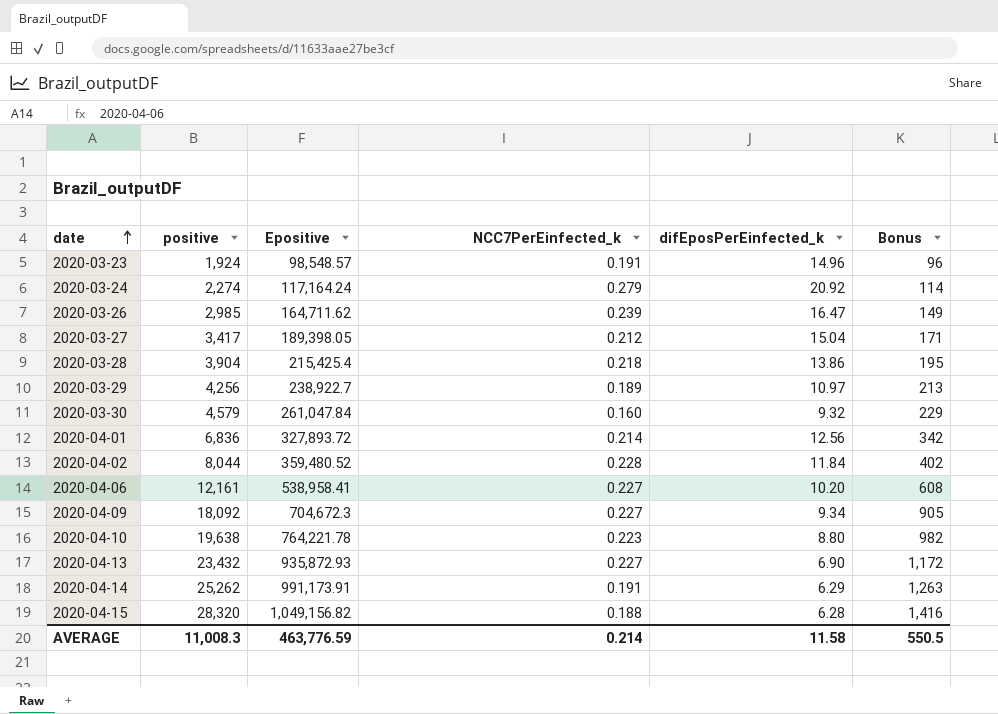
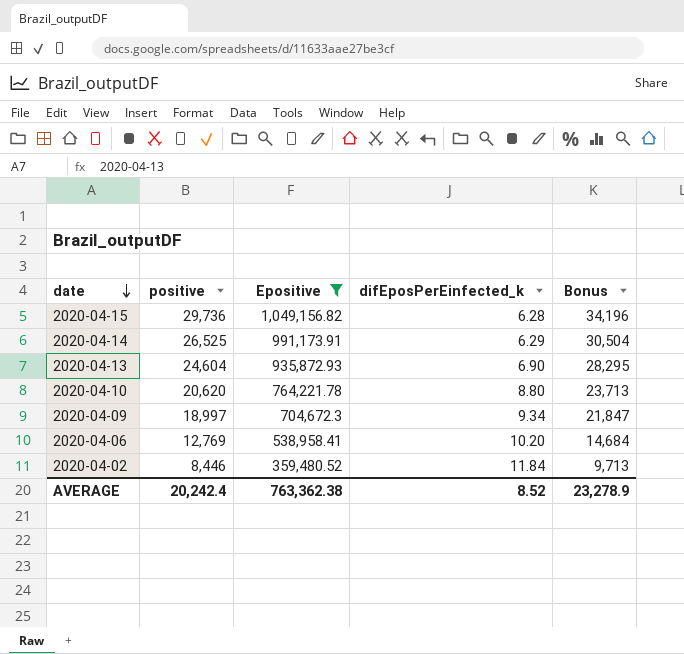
filter: none -> Epositive >= 359,480.52
row order: date ascending -> date descending
column NCC7PerEinfected_k | position: 4 -> none
column Bonus | formula: [positive] * 0.05 -> [positive] * 1.15
2020-04-15 | positive: 28,320 -> 29,736
2020-04-14 | positive: 25,262 -> 26,525
2020-04-13 | positive: 23,432 -> 24,604
2020-04-10 | positive: 19,638 -> 20,620
2020-04-09 | positive: 18,092 -> 18,997
2020-04-06 | positive: 12,161 -> 12,769
2020-04-02 | positive: 8,044 -> 8,446
AVERAGE | positive: 11,008.3 -> 20,242.4
AVERAGE | Epositive: 463,776.59 -> 763,362.38
AVERAGE | difEposPerEinfected_k: 11.58 -> 8.52
AVERAGE | Bonus: 550.5 -> 23,278.9

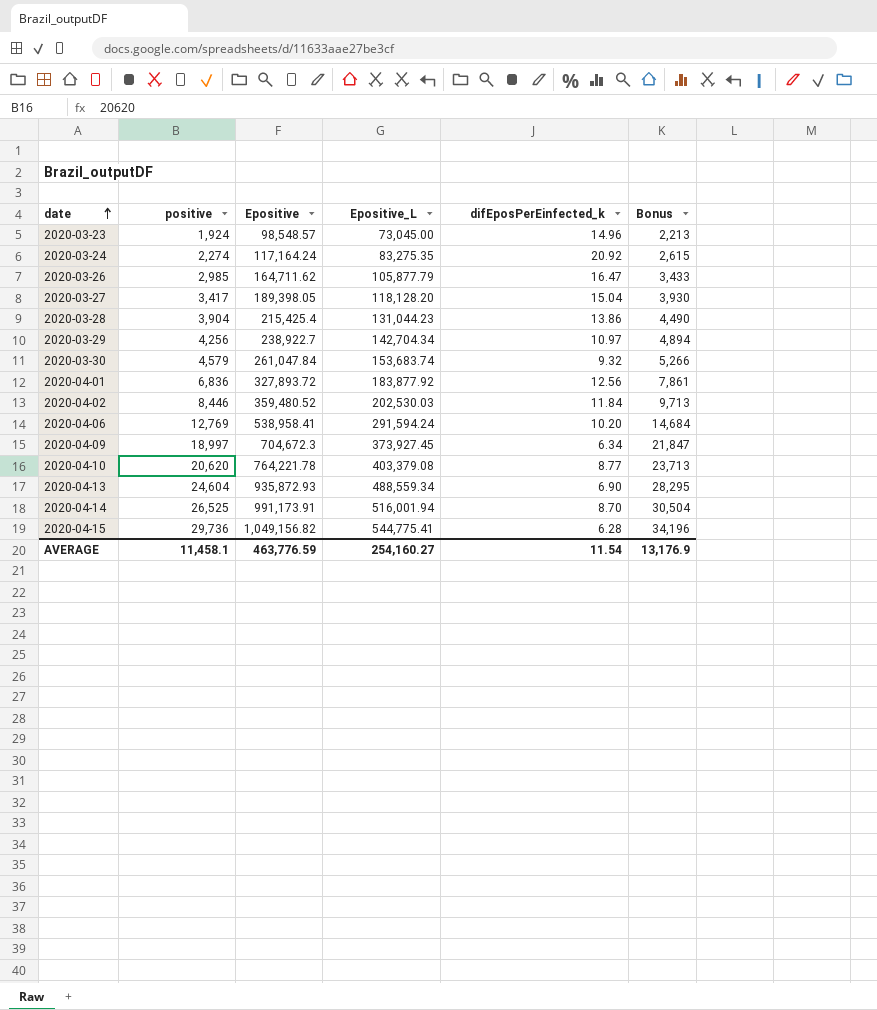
filter: Epositive >= 359,480.52 -> none
row order: date descending -> date ascending
column Epositive_L | position: none -> 4
2020-04-09 | difEposPerEinfected_k: 9.34 -> 6.34
2020-04-10 | difEposPerEinfected_k: 8.80 -> 8.77
2020-04-14 | difEposPerEinfected_k: 6.29 -> 8.70
AVERAGE | positive: 20,242.4 -> 11,458.1
AVERAGE | Epositive: 763,362.38 -> 463,776.59
AVERAGE | difEposPerEinfected_k: 8.52 -> 11.54
AVERAGE | Bonus: 23,278.9 -> 13,176.9

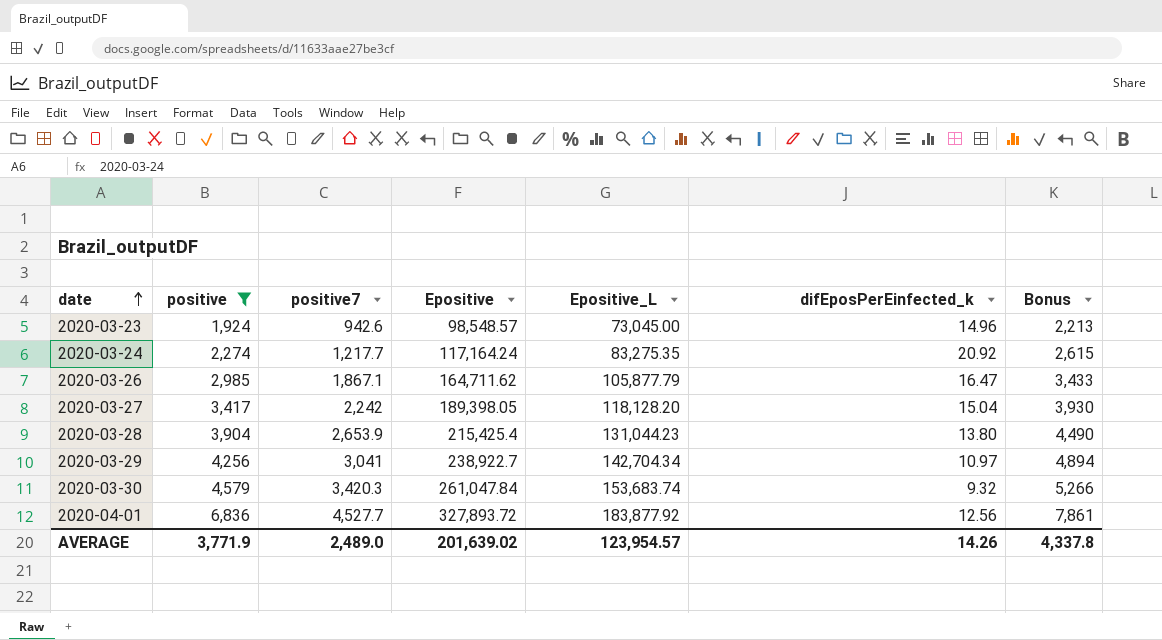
filter: none -> positive <= 6,836
column positive7 | position: none -> 3
2020-03-28 | difEposPerEinfected_k: 13.86 -> 13.80
AVERAGE | positive: 11,458.1 -> 3,771.9
AVERAGE | Epositive: 463,776.59 -> 201,639.02
AVERAGE | Epositive_L: 254,160.27 -> 123,954.57
AVERAGE | difEposPerEinfected_k: 11.54 -> 14.26
AVERAGE | Bonus: 13,176.9 -> 4,337.8

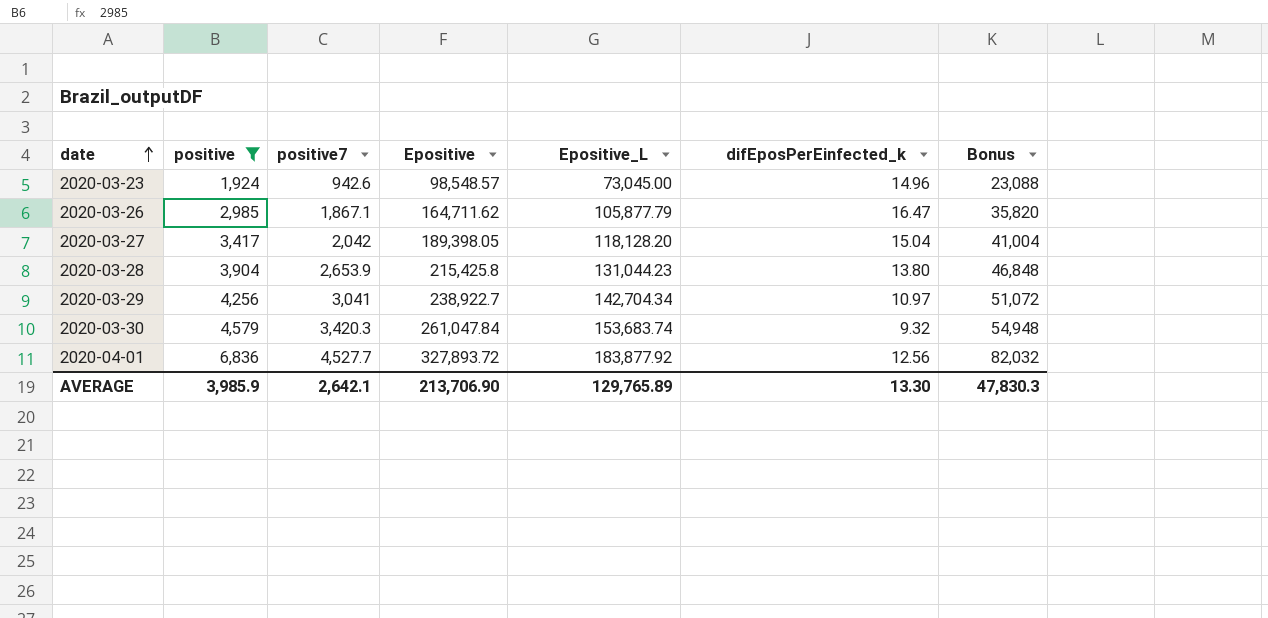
column Bonus | formula: [positive] * 1.15 -> [positive] * 12
row 2020-03-24: 2,274 | 1,217.7 | 117,164.24 | 83,275.35 | 20.92 | 2,615 -> none
2020-03-27 | positive7: 2,242 -> 2,042
2020-03-28 | Epositive: 215,425.4 -> 215,425.8
AVERAGE | positive: 3,771.9 -> 3,985.9
AVERAGE | positive7: 2,489.0 -> 2,642.1
AVERAGE | Epositive: 201,639.02 -> 213,706.90
AVERAGE | Epositive_L: 123,954.57 -> 129,765.89
AVERAGE | difEposPerEinfected_k: 14.26 -> 13.30
AVERAGE | Bonus: 4,337.8 -> 47,830.3

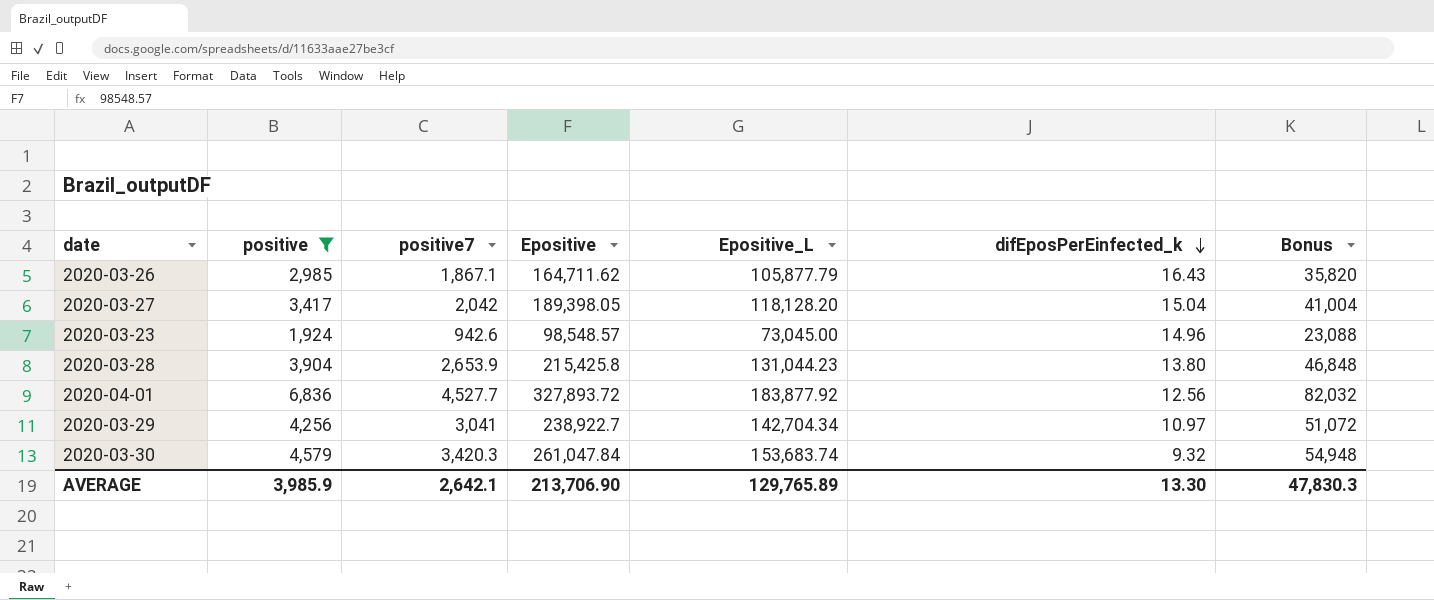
row order: date ascending -> difEposPerEinfected_k descending
2020-03-26 | difEposPerEinfected_k: 16.47 -> 16.43

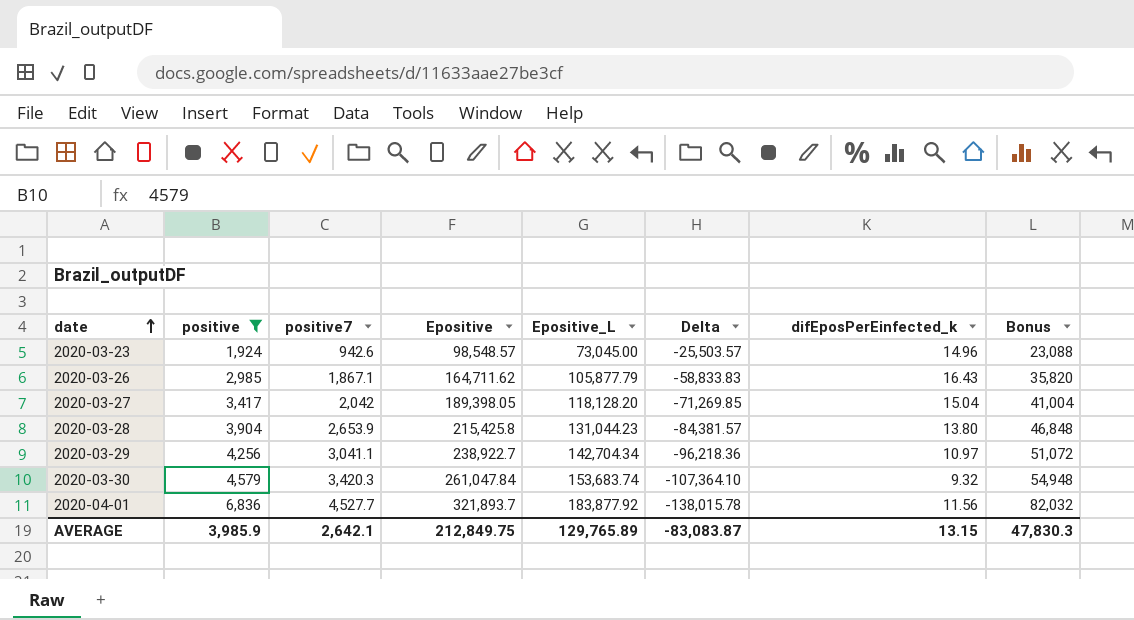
row order: difEposPerEinfected_k descending -> date ascending
column Delta | formula: none -> [Epositive_L] - [Epositive]
2020-03-29 | positive7: 3,041 -> 3,041.1
2020-04-01 | Epositive: 327,893.72 -> 321,893.7
2020-04-01 | difEposPerEinfected_k: 12.56 -> 11.56
AVERAGE | Epositive: 213,706.90 -> 212,849.75
AVERAGE | difEposPerEinfected_k: 13.30 -> 13.15

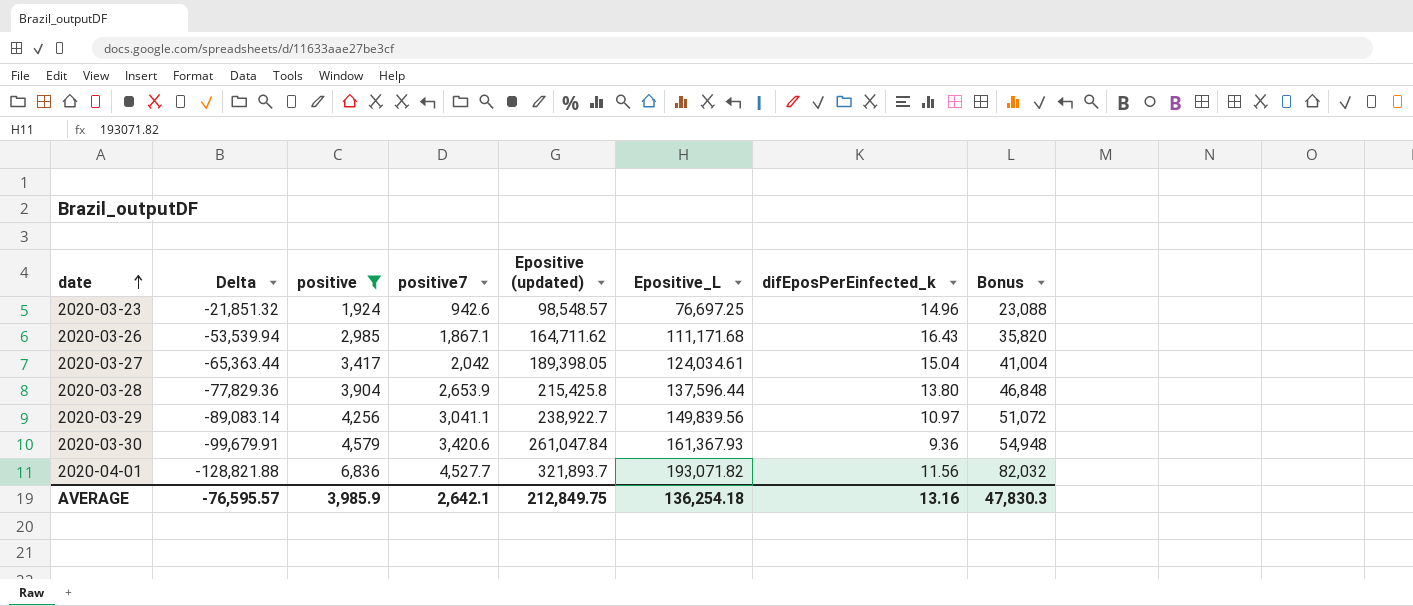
column Delta | position: 6 -> 2
column name: Epositive -> Epositive (updated)
2020-03-23 | Delta: -25,503.57 -> -21,851.32
2020-03-23 | Epositive_L: 73,045.00 -> 76,697.25
2020-03-26 | Delta: -58,833.83 -> -53,539.94
2020-03-26 | Epositive_L: 105,877.79 -> 111,171.68
2020-03-27 | Delta: -71,269.85 -> -65,363.44
2020-03-27 | Epositive_L: 118,128.20 -> 124,034.61
2020-03-28 | Delta: -84,381.57 -> -77,829.36
2020-03-28 | Epositive_L: 131,044.23 -> 137,596.44
2020-03-29 | Delta: -96,218.36 -> -89,083.14
2020-03-29 | Epositive_L: 142,704.34 -> 149,839.56
2020-03-30 | Delta: -107,364.10 -> -99,679.91
2020-03-30 | positive7: 3,420.3 -> 3,420.6
2020-03-30 | Epositive_L: 153,683.74 -> 161,367.93
2020-03-30 | difEposPerEinfected_k: 9.32 -> 9.36
2020-04-01 | Delta: -138,015.78 -> -128,821.88
2020-04-01 | Epositive_L: 183,877.92 -> 193,071.82
AVERAGE | Delta: -83,083.87 -> -76,595.57
AVERAGE | Epositive_L: 129,765.89 -> 136,254.18
AVERAGE | difEposPerEinfected_k: 13.15 -> 13.16

